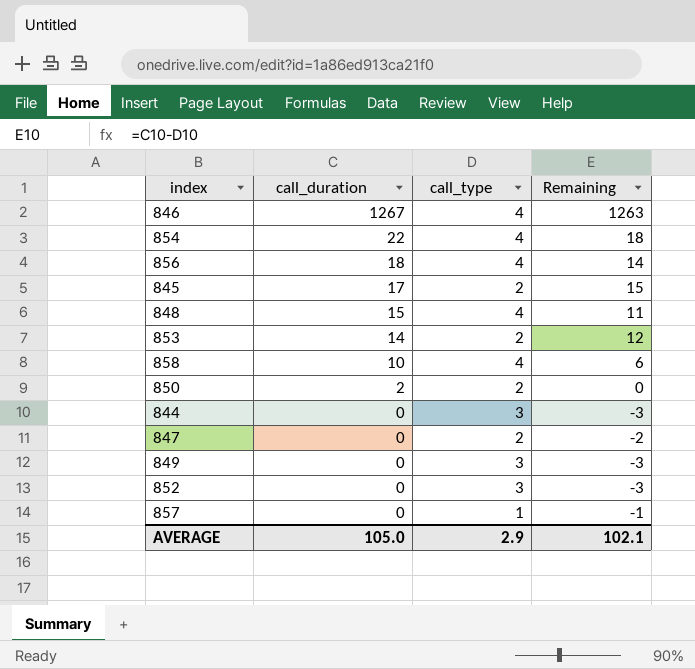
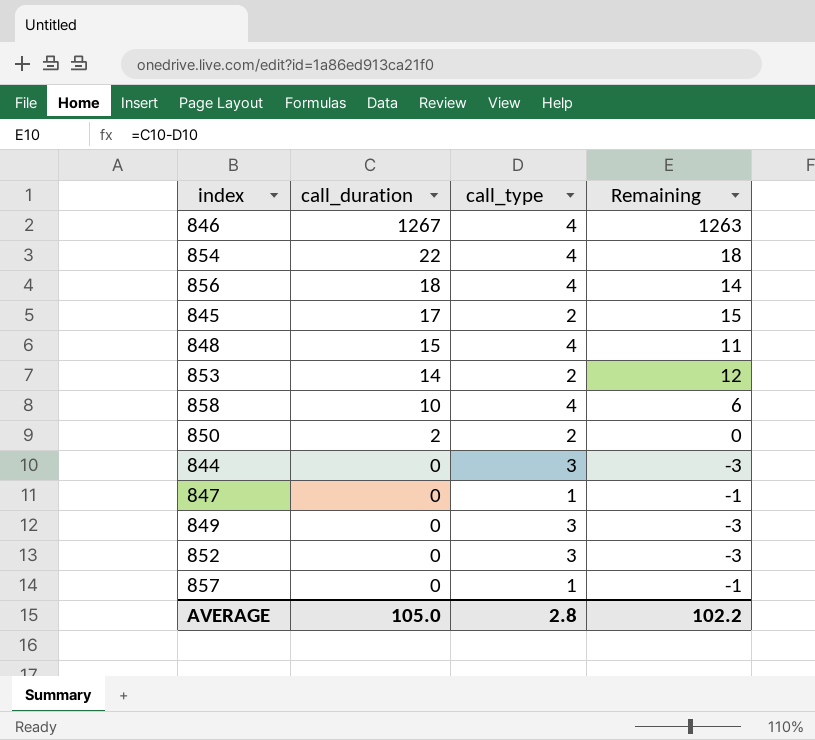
847 | call_type: 2 -> 1
847 | Remaining: -2 -> -1
AVERAGE | call_type: 2.9 -> 2.8
AVERAGE | Remaining: 102.1 -> 102.2

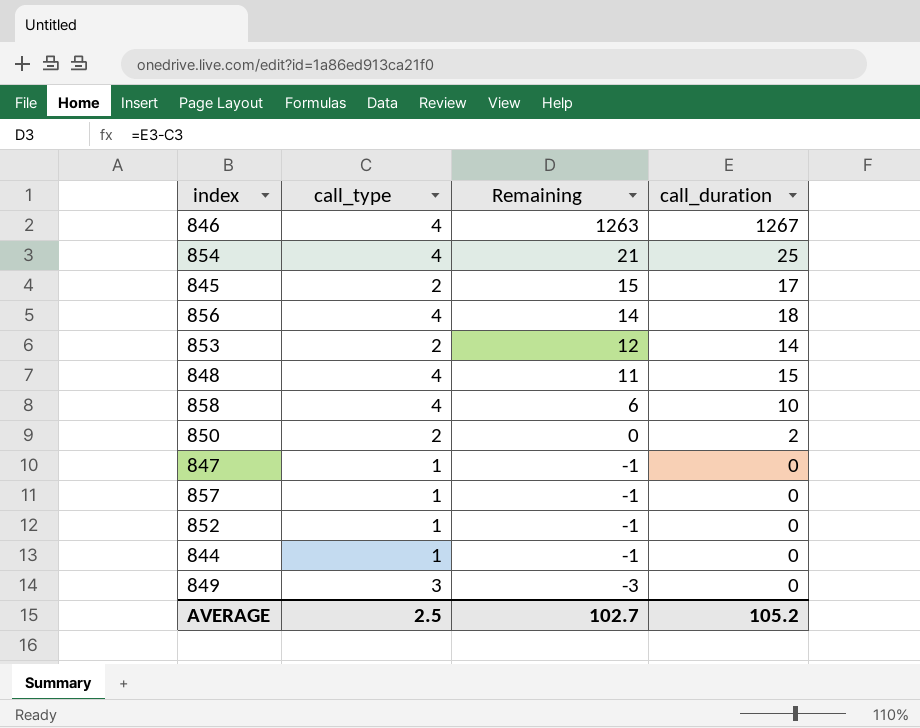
row order: call_duration descending -> Remaining descending
column call_duration | position: 2 -> 4
854 | Remaining: 18 -> 21
854 | call_duration: 22 -> 25
852 | call_type: 3 -> 1
852 | Remaining: -3 -> -1
844 | call_type: 3 -> 1
844 | Remaining: -3 -> -1
AVERAGE | call_type: 2.8 -> 2.5
AVERAGE | Remaining: 102.2 -> 102.7
AVERAGE | call_duration: 105.0 -> 105.2

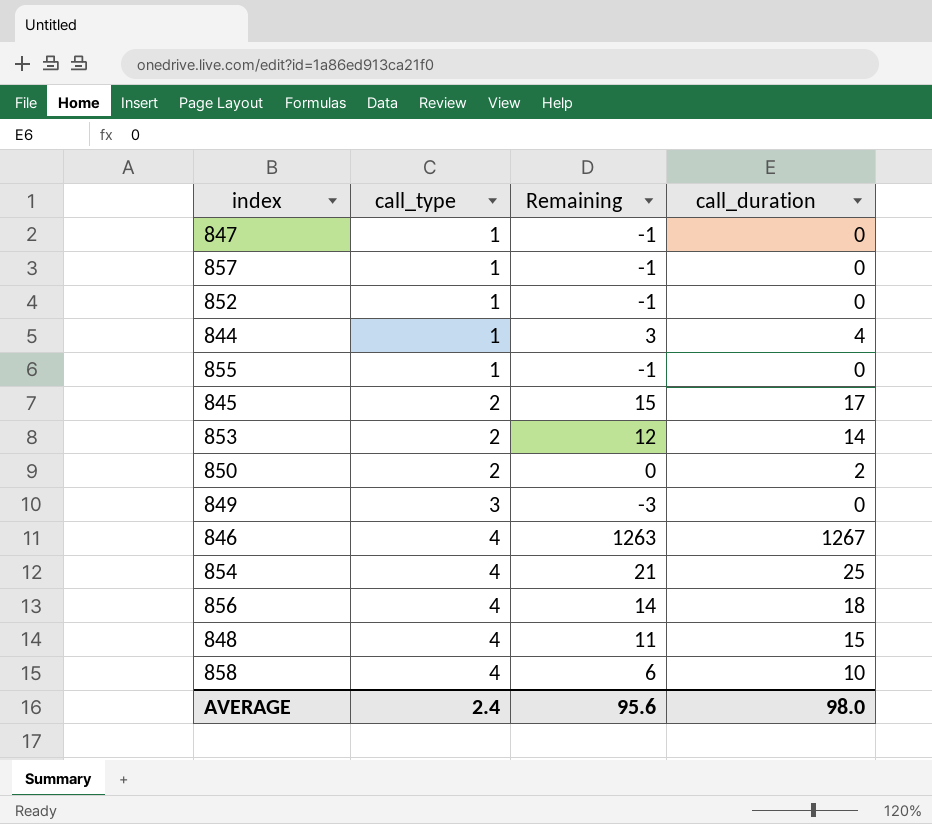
row order: Remaining descending -> call_type ascending
844 | Remaining: -1 -> 3
844 | call_duration: 0 -> 4
row 855: none -> 1 | -1 | 0
AVERAGE | call_type: 2.5 -> 2.4
AVERAGE | Remaining: 102.7 -> 95.6
AVERAGE | call_duration: 105.2 -> 98.0

